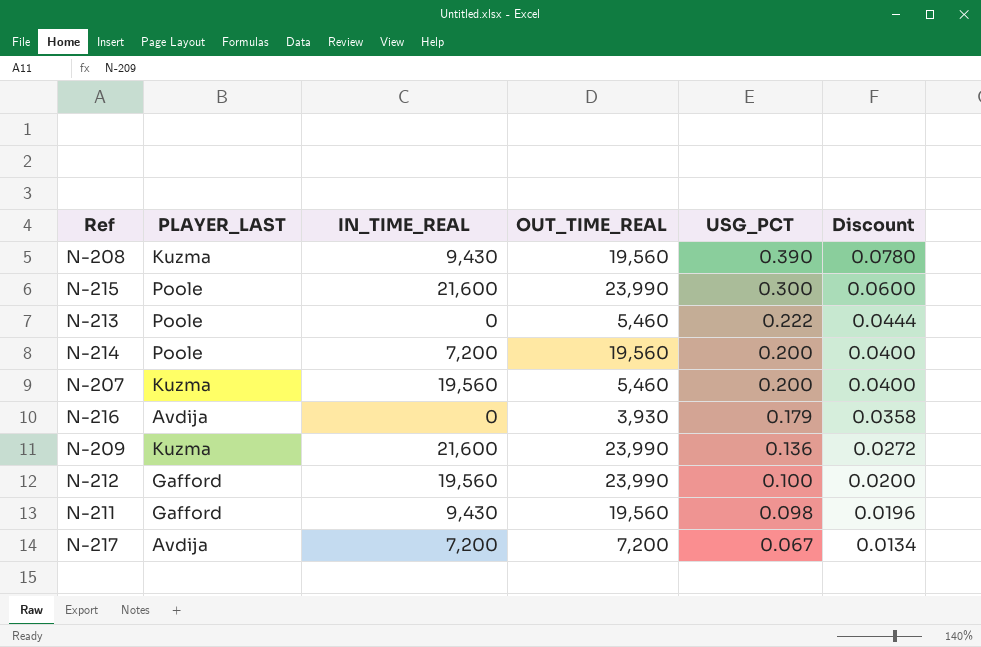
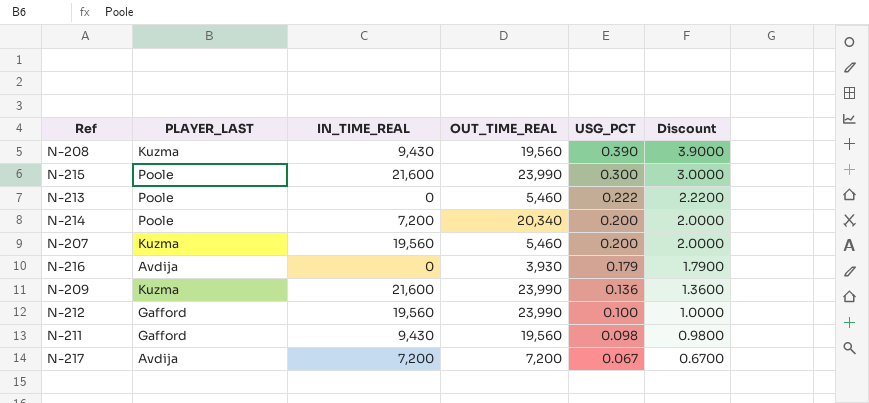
column Discount | formula: [USG_PCT] * 0.2 -> [USG_PCT] * 10
N-214 | OUT_TIME_REAL: 19,560 -> 20,340

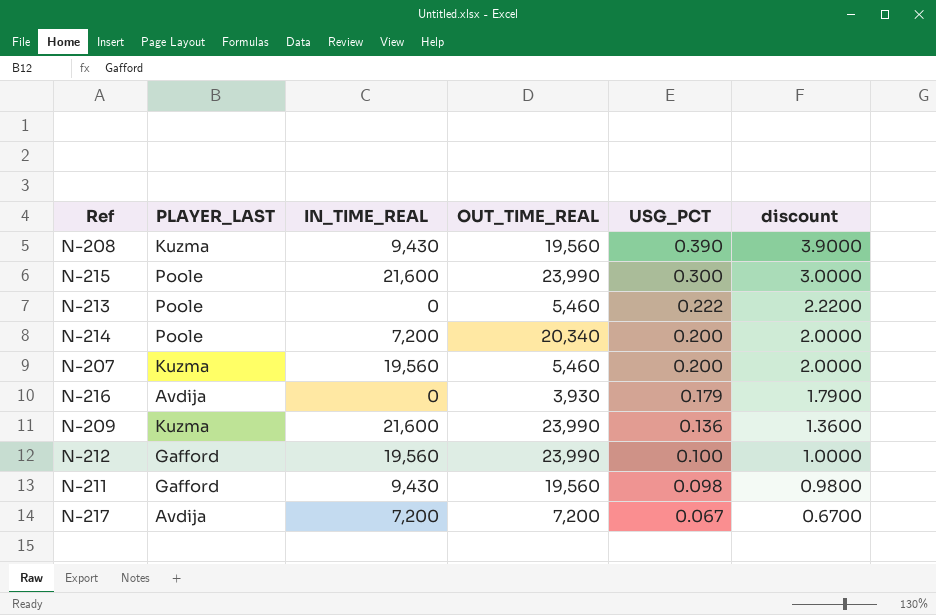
column name: Discount -> discount

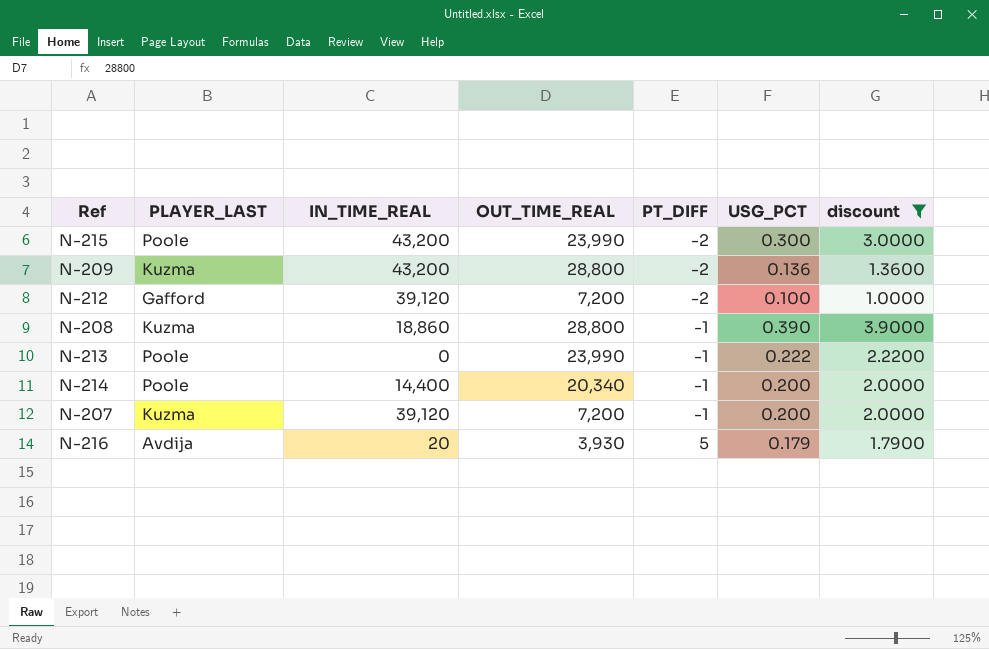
filter: none -> discount >= 1.0000
row order: USG_PCT descending -> PT_DIFF ascending
column PT_DIFF | position: none -> 5
N-215 | IN_TIME_REAL: 21,600 -> 43,200
N-209 | IN_TIME_REAL: 21,600 -> 43,200
N-209 | OUT_TIME_REAL: 23,990 -> 28,800
N-212 | IN_TIME_REAL: 19,560 -> 39,120
N-212 | OUT_TIME_REAL: 23,990 -> 7,200
N-208 | IN_TIME_REAL: 9,430 -> 18,860
N-208 | OUT_TIME_REAL: 19,560 -> 28,800
N-213 | OUT_TIME_REAL: 5,460 -> 23,990
N-214 | IN_TIME_REAL: 7,200 -> 14,400
N-207 | IN_TIME_REAL: 19,560 -> 39,120
N-207 | OUT_TIME_REAL: 5,460 -> 7,200
N-216 | IN_TIME_REAL: 0 -> 20

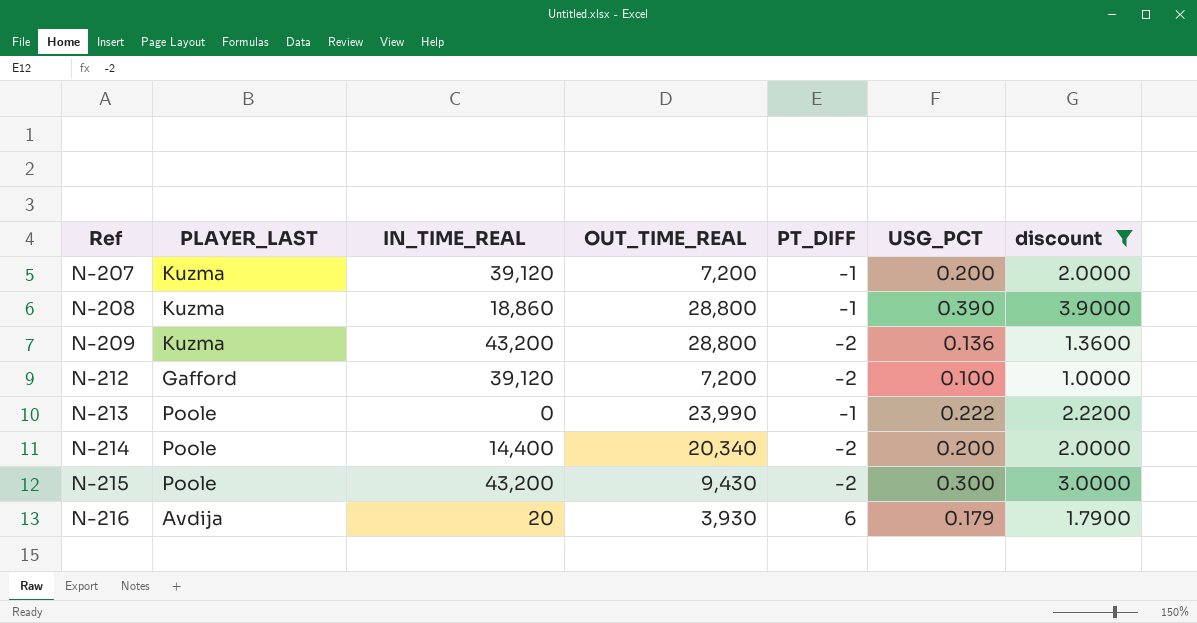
row order: PT_DIFF ascending -> Ref ascending
N-214 | PT_DIFF: -1 -> -2
N-215 | OUT_TIME_REAL: 23,990 -> 9,430
N-216 | PT_DIFF: 5 -> 6

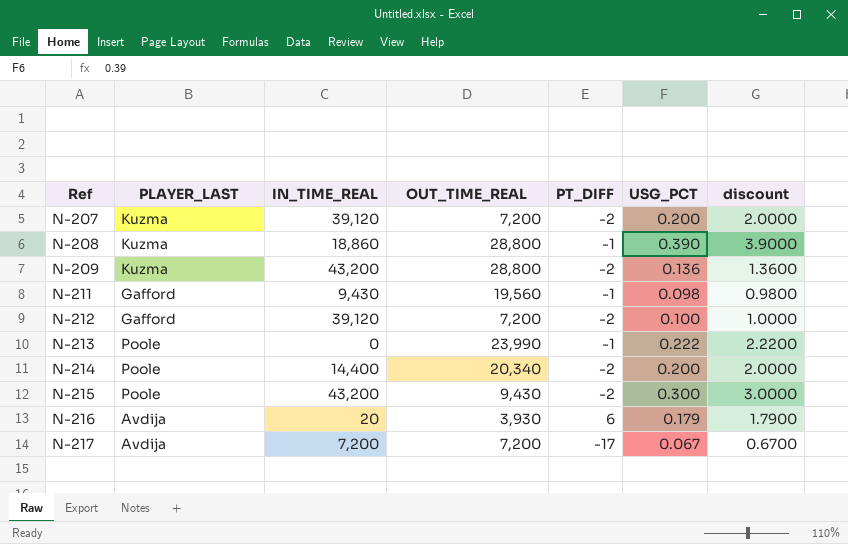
filter: discount >= 1.0000 -> none
N-207 | PT_DIFF: -1 -> -2

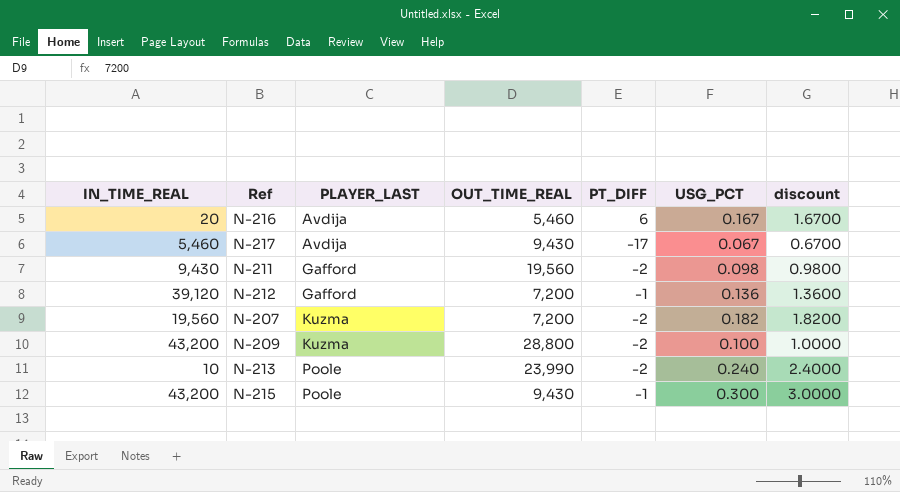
row order: Ref ascending -> PLAYER_LAST ascending
column IN_TIME_REAL | position: 3 -> 1
row N-208: Kuzma | 18,860 | 28,800 | -1 | 0.390 | 3.9000 -> none
row N-214: Poole | 14,400 | 20,340 | -2 | 0.200 | 2.0000 -> none
N-216 | OUT_TIME_REAL: 3,930 -> 5,460
N-216 | USG_PCT: 0.179 -> 0.167
N-216 | discount: 1.7900 -> 1.6700
N-217 | IN_TIME_REAL: 7,200 -> 5,460
N-217 | OUT_TIME_REAL: 7,200 -> 9,430
N-211 | PT_DIFF: -1 -> -2
N-212 | PT_DIFF: -2 -> -1
N-212 | USG_PCT: 0.100 -> 0.136
N-212 | discount: 1.0000 -> 1.3600
N-207 | IN_TIME_REAL: 39,120 -> 19,560
N-207 | USG_PCT: 0.200 -> 0.182
N-207 | discount: 2.0000 -> 1.8200
N-209 | USG_PCT: 0.136 -> 0.100
N-209 | discount: 1.3600 -> 1.0000
N-213 | IN_TIME_REAL: 0 -> 10
N-213 | PT_DIFF: -1 -> -2
N-213 | USG_PCT: 0.222 -> 0.240
N-213 | discount: 2.2200 -> 2.4000
N-215 | PT_DIFF: -2 -> -1

